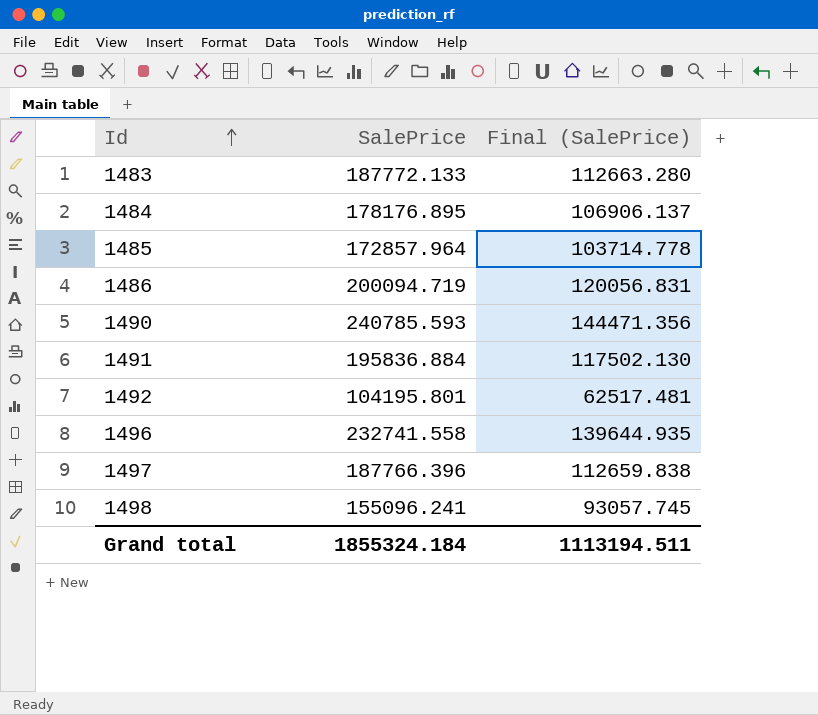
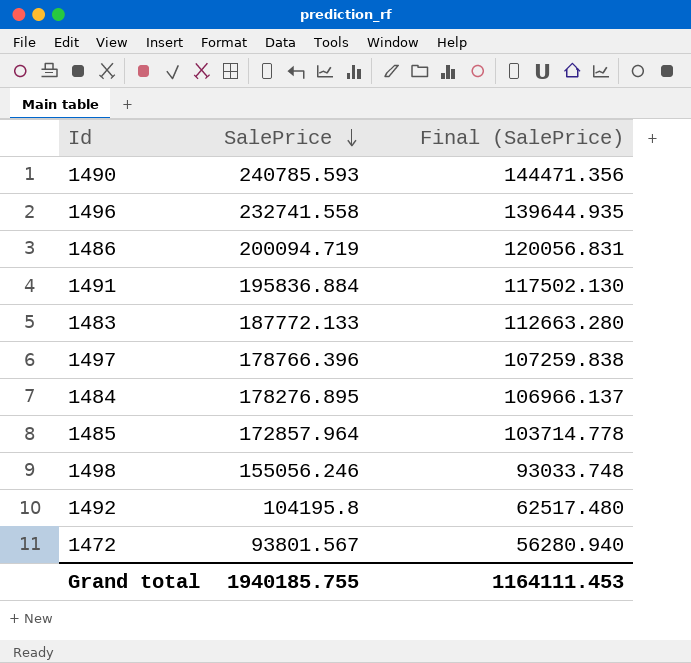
row order: Id ascending -> SalePrice descending
1497 | SalePrice: 187766.396 -> 178766.396
1497 | Final (SalePrice): 112659.838 -> 107259.838
1484 | SalePrice: 178176.895 -> 178276.895
1484 | Final (SalePrice): 106906.137 -> 106966.137
1498 | SalePrice: 155096.241 -> 155056.246
1498 | Final (SalePrice): 93057.745 -> 93033.748
1492 | SalePrice: 104195.801 -> 104195.8
1492 | Final (SalePrice): 62517.481 -> 62517.480
row 1472: none -> 93801.567 | 56280.940
Grand total | SalePrice: 1855324.184 -> 1940185.755
Grand total | Final (SalePrice): 1113194.511 -> 1164111.453

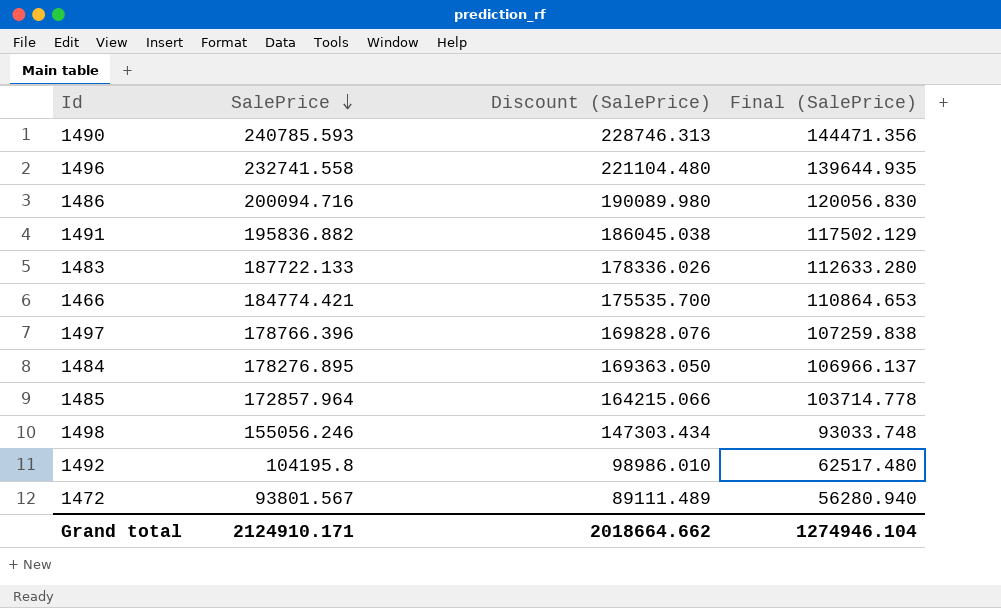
column Discount (SalePrice) | formula: none -> [SalePrice] * 0.95
1486 | SalePrice: 200094.719 -> 200094.716
1486 | Final (SalePrice): 120056.831 -> 120056.830
1491 | SalePrice: 195836.884 -> 195836.882
1491 | Final (SalePrice): 117502.130 -> 117502.129
1483 | SalePrice: 187772.133 -> 187722.133
1483 | Final (SalePrice): 112663.280 -> 112633.280
row 1466: none -> 184774.421 | 175535.700 | 110864.653
Grand total | SalePrice: 1940185.755 -> 2124910.171
Grand total | Final (SalePrice): 1164111.453 -> 1274946.104

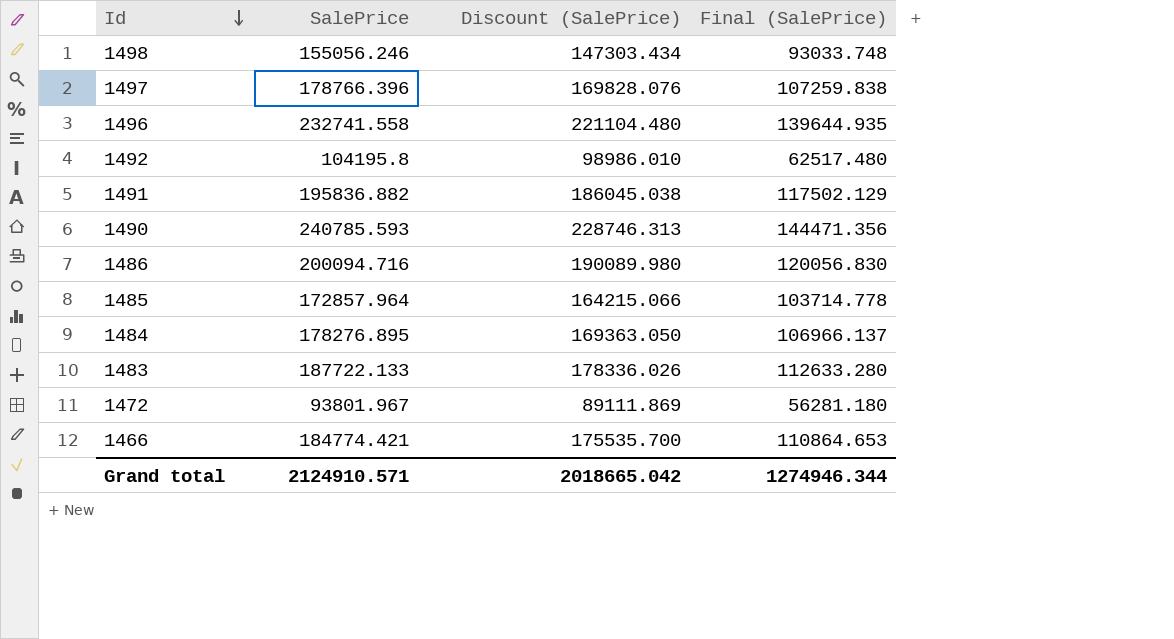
row order: SalePrice descending -> Id descending
1472 | SalePrice: 93801.567 -> 93801.967
1472 | Discount (SalePrice): 89111.489 -> 89111.869
1472 | Final (SalePrice): 56280.940 -> 56281.180
Grand total | SalePrice: 2124910.171 -> 2124910.571
Grand total | Discount (SalePrice): 2018664.662 -> 2018665.042
Grand total | Final (SalePrice): 1274946.104 -> 1274946.344

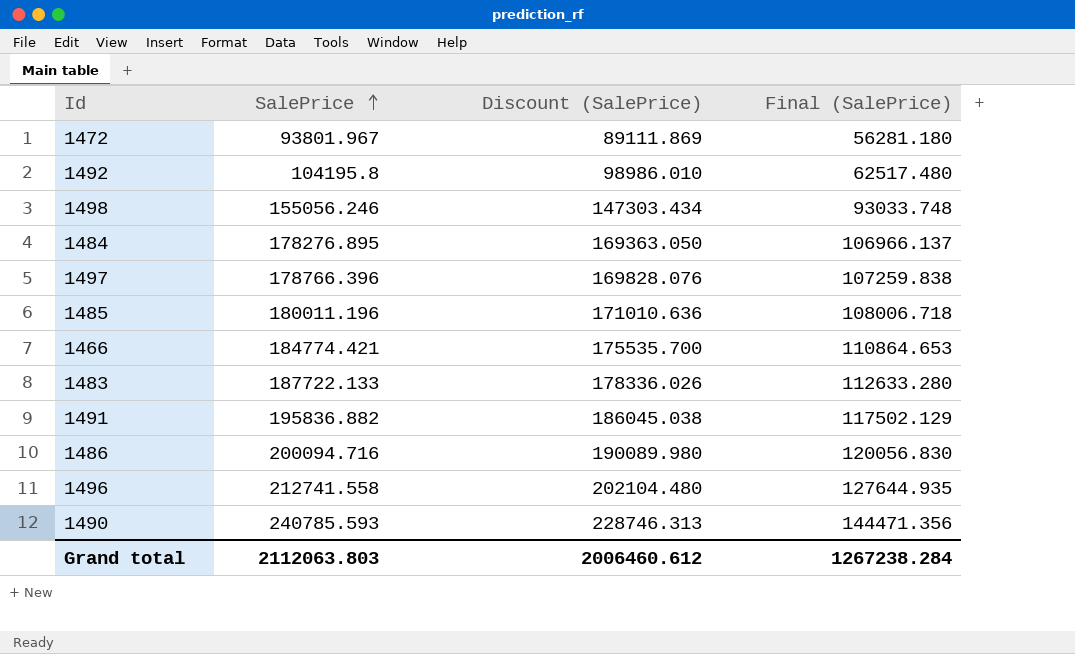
row order: Id descending -> SalePrice ascending
1485 | SalePrice: 172857.964 -> 180011.196
1485 | Discount (SalePrice): 164215.066 -> 171010.636
1485 | Final (SalePrice): 103714.778 -> 108006.718
1496 | SalePrice: 232741.558 -> 212741.558
1496 | Discount (SalePrice): 221104.480 -> 202104.480
1496 | Final (SalePrice): 139644.935 -> 127644.935
Grand total | SalePrice: 2124910.571 -> 2112063.803
Grand total | Discount (SalePrice): 2018665.042 -> 2006460.612
Grand total | Final (SalePrice): 1274946.344 -> 1267238.284

